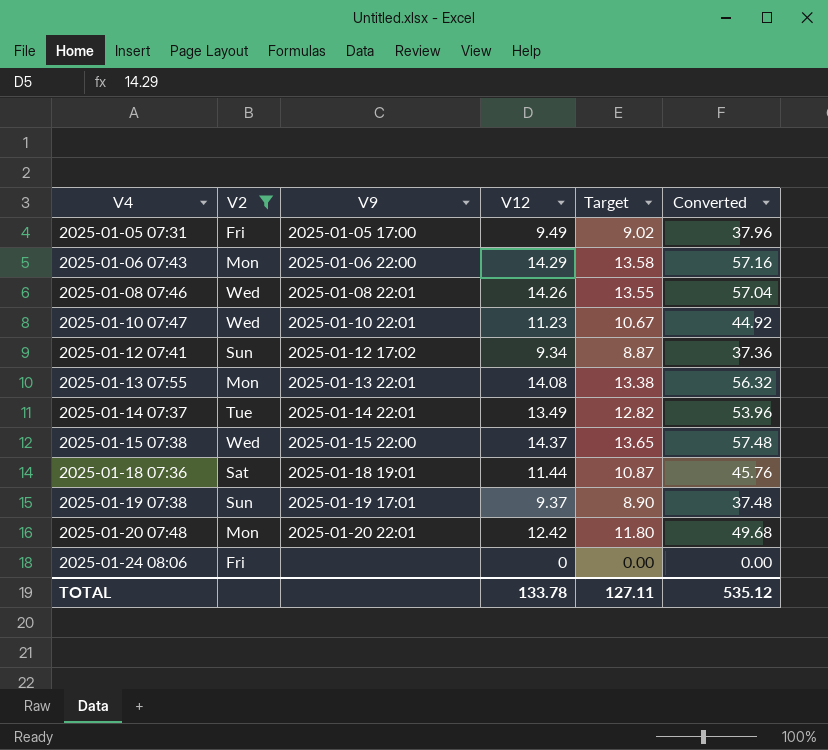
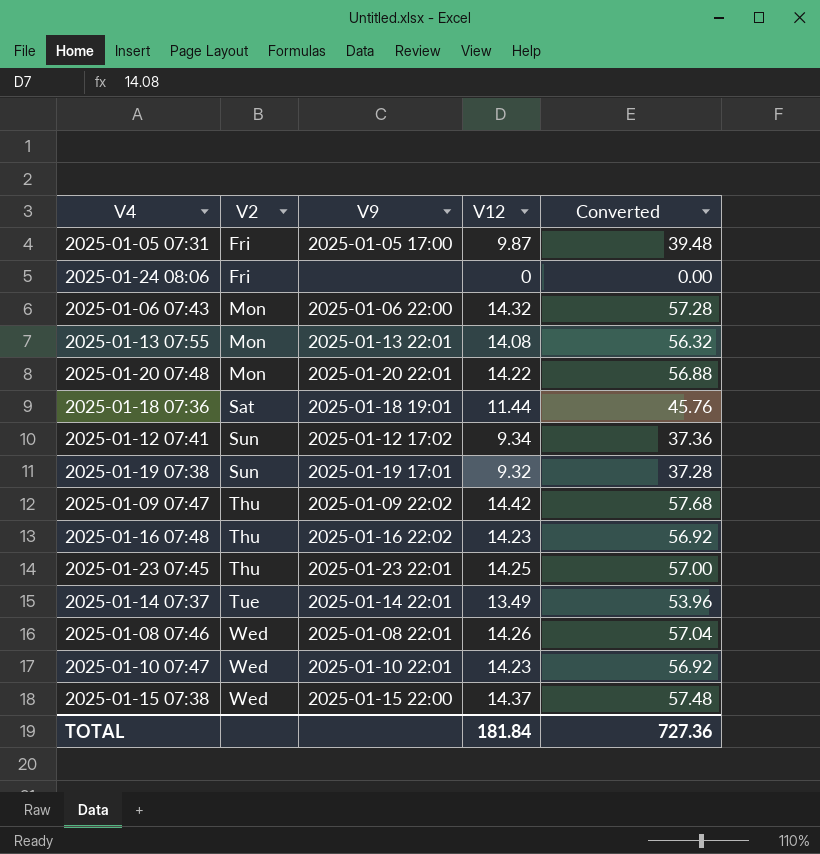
filter: V2 != Thu -> none
row order: V4 ascending -> V2 ascending
column Target | formula: [V12] * 0.95 -> none
2025-01-05 07:31 | V12: 9.49 -> 9.87
2025-01-05 07:31 | Converted: 37.96 -> 39.48
2025-01-06 07:43 | V12: 14.29 -> 14.32
2025-01-06 07:43 | Converted: 57.16 -> 57.28
2025-01-20 07:48 | V12: 12.42 -> 14.22
2025-01-20 07:48 | Converted: 49.68 -> 56.88
2025-01-19 07:38 | V12: 9.37 -> 9.32
2025-01-19 07:38 | Converted: 37.48 -> 37.28
2025-01-10 07:47 | V12: 11.23 -> 14.23
2025-01-10 07:47 | Converted: 44.92 -> 56.92
TOTAL | V12: 133.78 -> 181.84
TOTAL | Converted: 535.12 -> 727.36

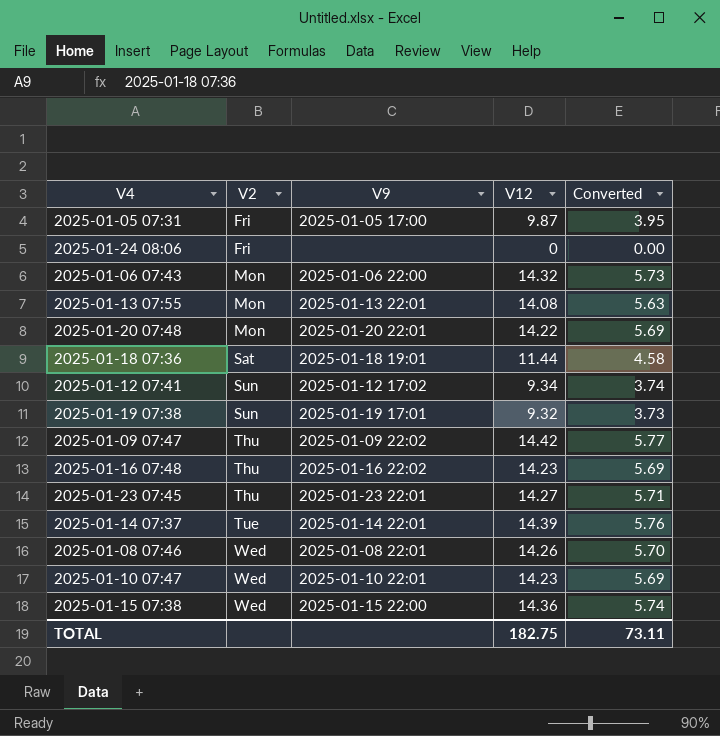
column Converted | formula: [V12] * 4 -> [V12] * 0.4
2025-01-23 07:45 | V12: 14.25 -> 14.27
2025-01-14 07:37 | V12: 13.49 -> 14.39
2025-01-15 07:38 | V12: 14.37 -> 14.36
TOTAL | V12: 181.84 -> 182.75
TOTAL | Converted: 727.36 -> 73.11

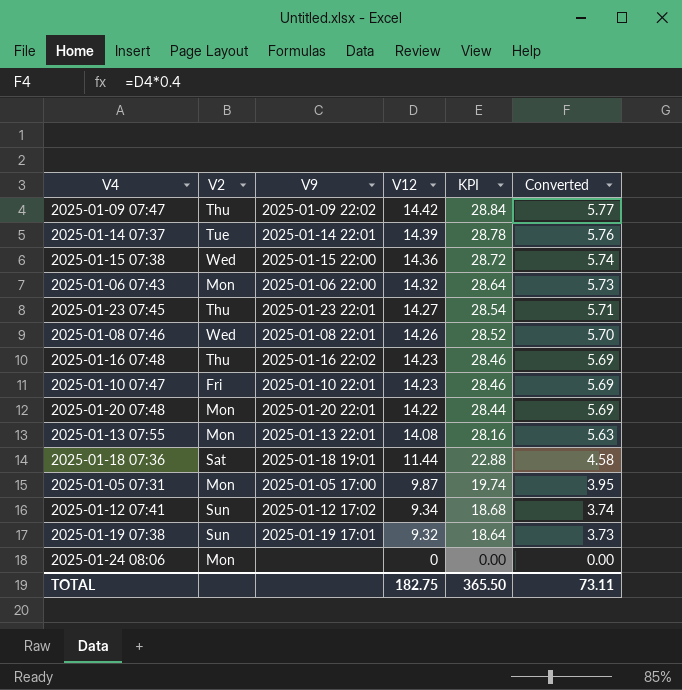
row order: V2 ascending -> V12 descending
column KPI | formula: none -> [V12] * 2
2025-01-10 07:47 | V2: Wed -> Fri
2025-01-05 07:31 | V2: Fri -> Mon
2025-01-24 08:06 | V2: Fri -> Mon

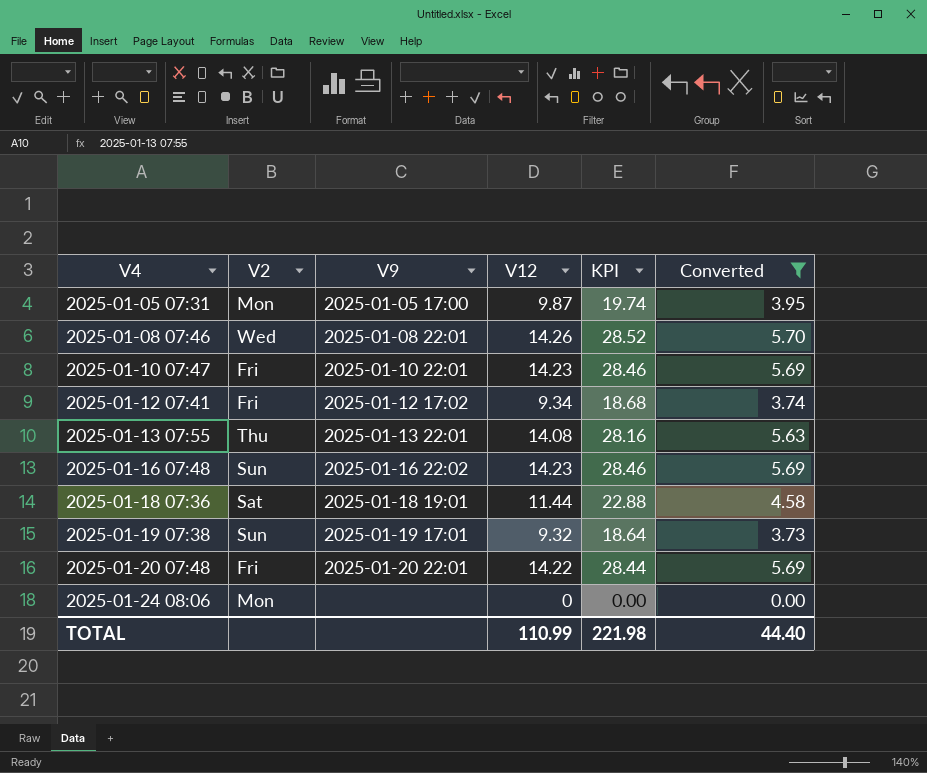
filter: none -> Converted <= 5.70
row order: V12 descending -> V4 ascending
2025-01-12 07:41 | V2: Sun -> Fri
2025-01-13 07:55 | V2: Mon -> Thu
2025-01-16 07:48 | V2: Thu -> Sun
2025-01-20 07:48 | V2: Mon -> Fri
TOTAL | V12: 182.75 -> 110.99
TOTAL | KPI: 365.50 -> 221.98
TOTAL | Converted: 73.11 -> 44.40

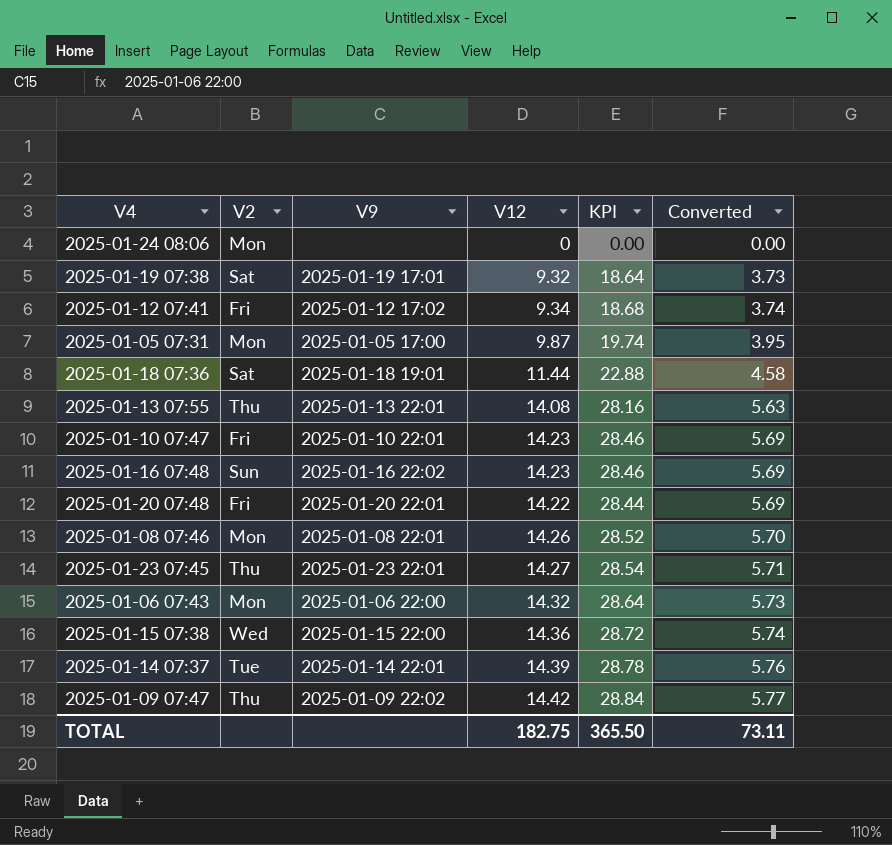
filter: Converted <= 5.70 -> none
row order: V4 ascending -> Converted ascending
2025-01-19 07:38 | V2: Sun -> Sat
2025-01-08 07:46 | V2: Wed -> Mon
TOTAL | V12: 110.99 -> 182.75
TOTAL | KPI: 221.98 -> 365.50
TOTAL | Converted: 44.40 -> 73.11

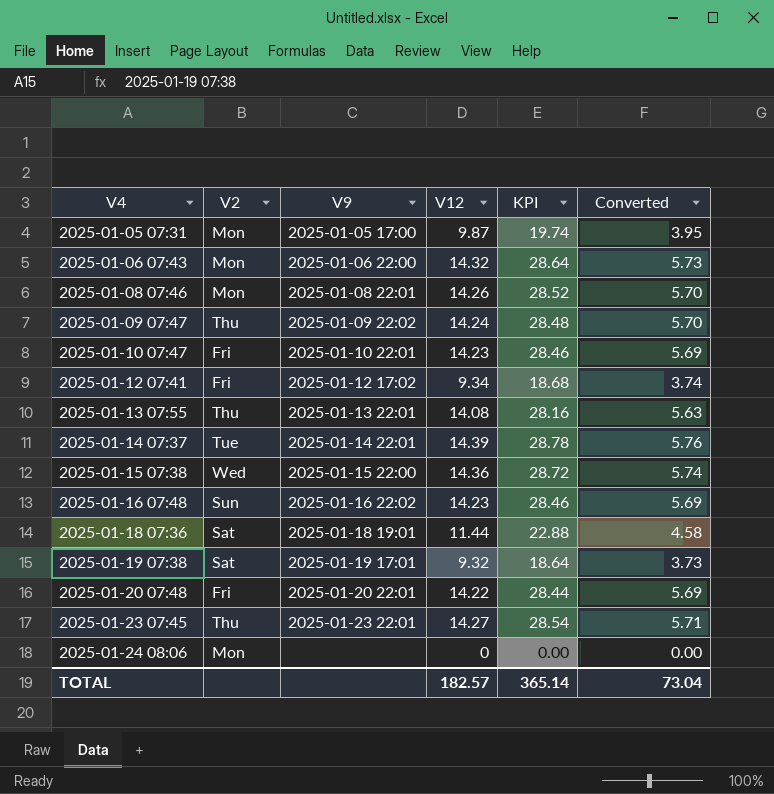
row order: Converted ascending -> V4 ascending
2025-01-09 07:47 | V12: 14.42 -> 14.24
2025-01-09 07:47 | KPI: 28.84 -> 28.48
2025-01-09 07:47 | Converted: 5.77 -> 5.70
TOTAL | V12: 182.75 -> 182.57
TOTAL | KPI: 365.50 -> 365.14
TOTAL | Converted: 73.11 -> 73.04

